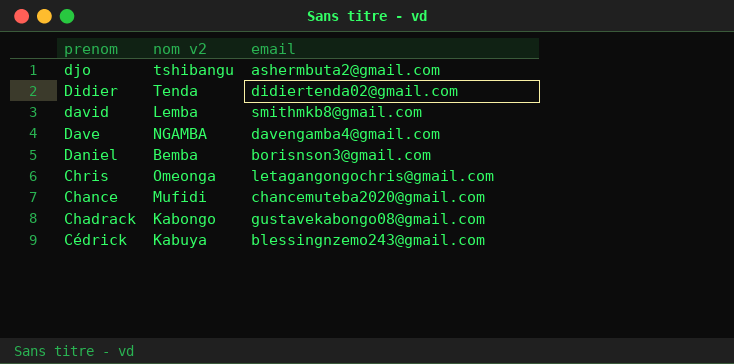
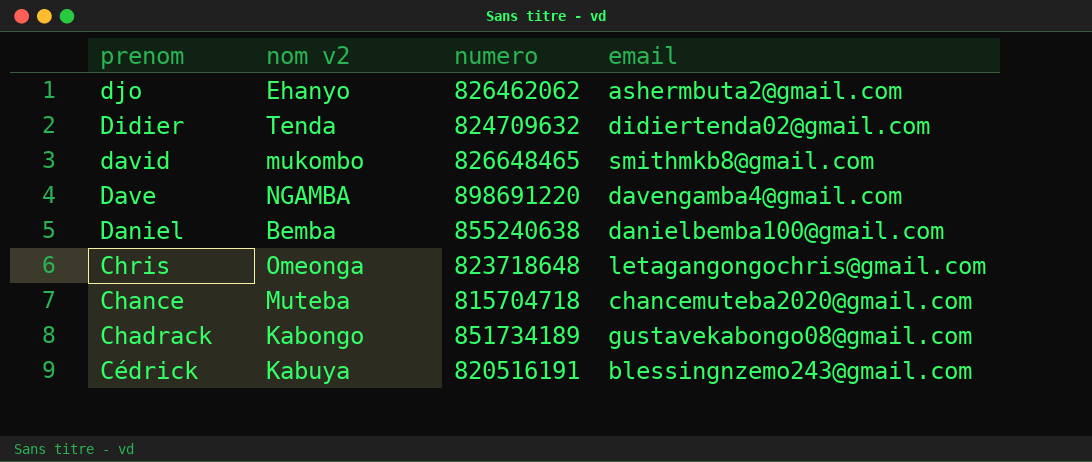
column numero | position: none -> 3
djo | nom v2: tshibangu -> Ehanyo
david | nom v2: Lemba -> mukombo
Daniel | email: borisnson3@gmail.com -> danielbemba100@gmail.com
Chance | nom v2: Mufidi -> Muteba

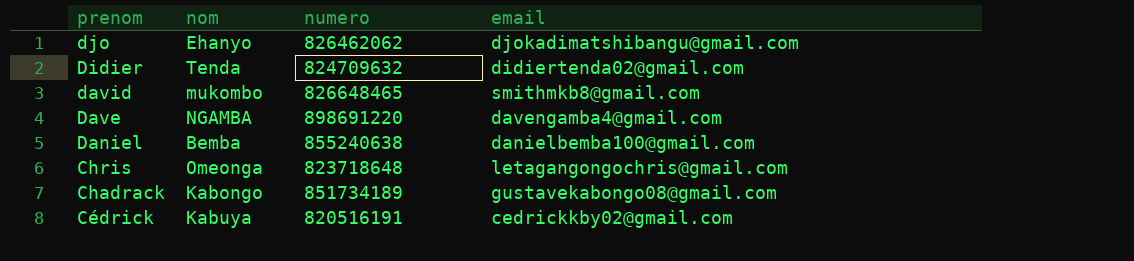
column name: nom v2 -> nom
row Chance: Muteba | 815704718 | chancemuteba2020@gmail.com -> none
djo | email: ashermbuta2@gmail.com -> djokadimatshibangu@gmail.com
Cédrick | email: blessingnzemo243@gmail.com -> cedrickkby02@gmail.com

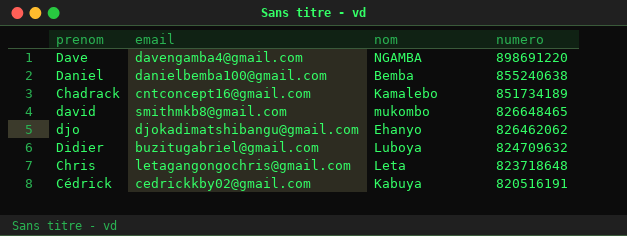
row order: prenom descending -> numero descending
column email | position: 4 -> 2
Chadrack | email: gustavekabongo08@gmail.com -> cntconcept16@gmail.com
Chadrack | nom: Kabongo -> Kamalebo
Didier | email: didiertenda02@gmail.com -> buzitugabriel@gmail.com
Didier | nom: Tenda -> Luboya
Chris | nom: Omeonga -> Leta

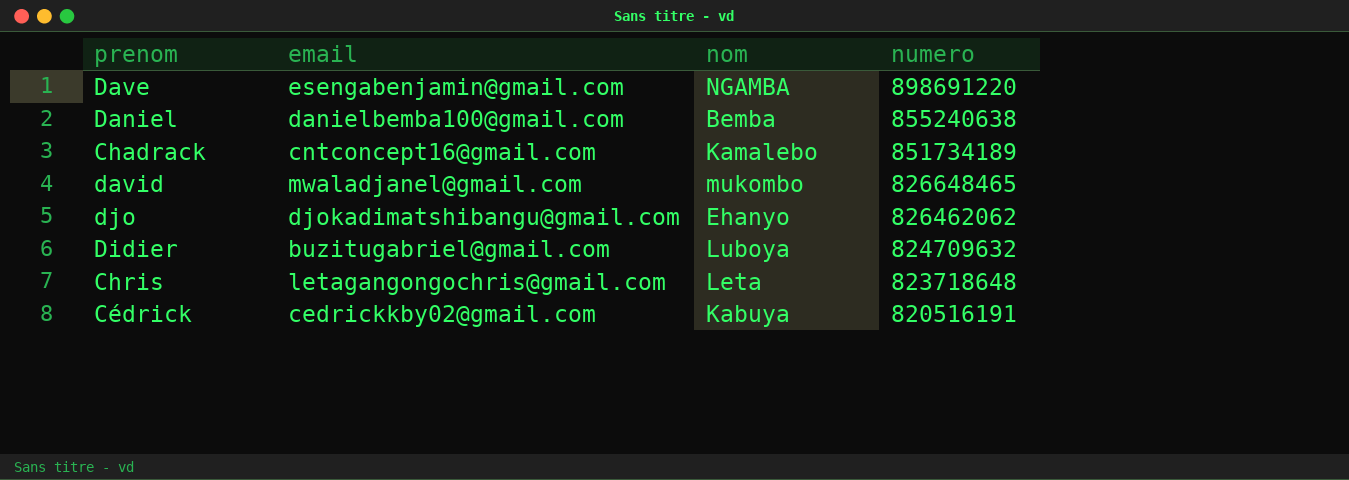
Dave | email: davengamba4@gmail.com -> esengabenjamin@gmail.com
david | email: smithmkb8@gmail.com -> mwaladjanel@gmail.com

